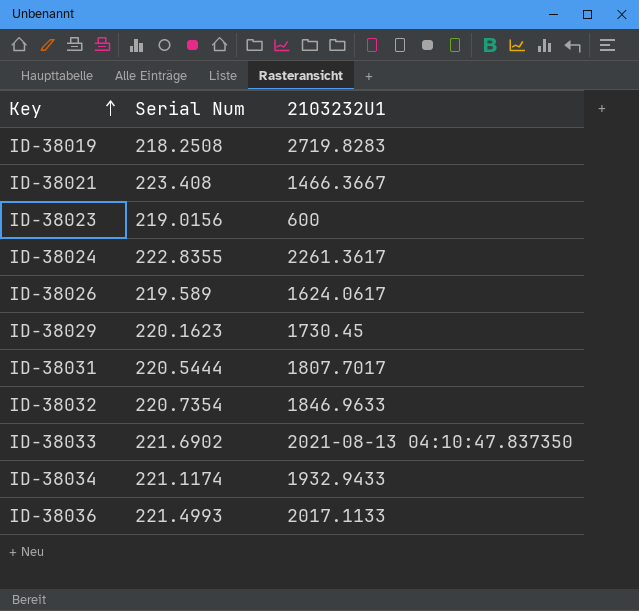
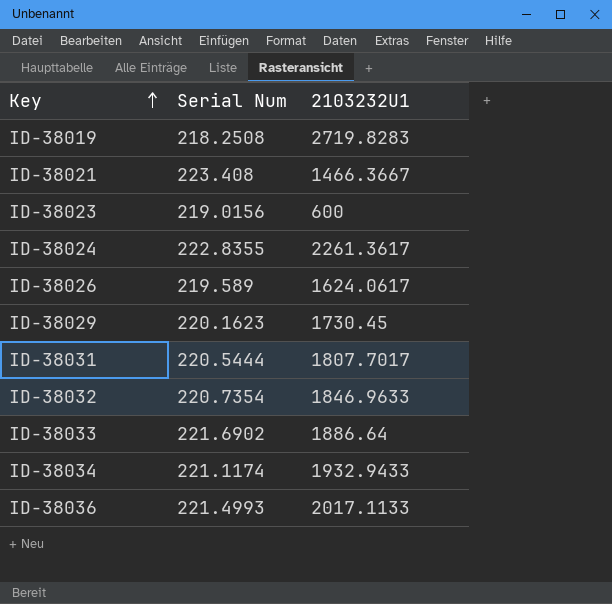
ID-38033 | 2103232U1: 2021-08-13 04:10:47.837350 -> 1886.64

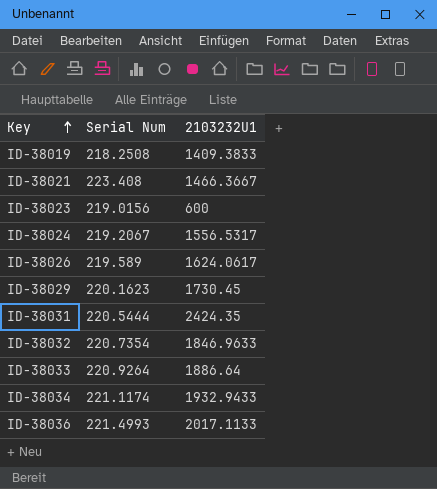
ID-38019 | 2103232U1: 2719.8283 -> 1409.3833
ID-38024 | Serial Num: 222.8355 -> 219.2067
ID-38024 | 2103232U1: 2261.3617 -> 1556.5317
ID-38031 | 2103232U1: 1807.7017 -> 2424.35
ID-38033 | Serial Num: 221.6902 -> 220.9264

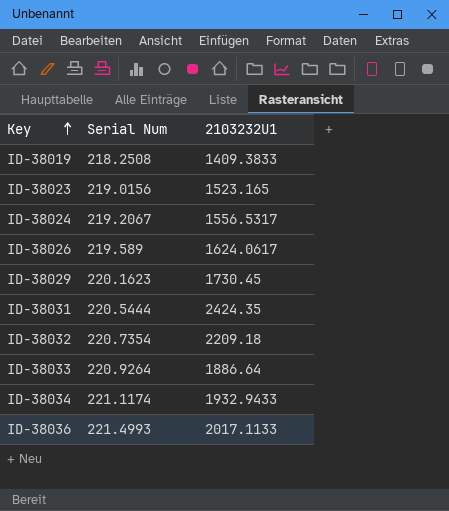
row ID-38021: 223.408 | 1466.3667 -> none
ID-38023 | 2103232U1: 600 -> 1523.165
ID-38032 | 2103232U1: 1846.9633 -> 2209.18

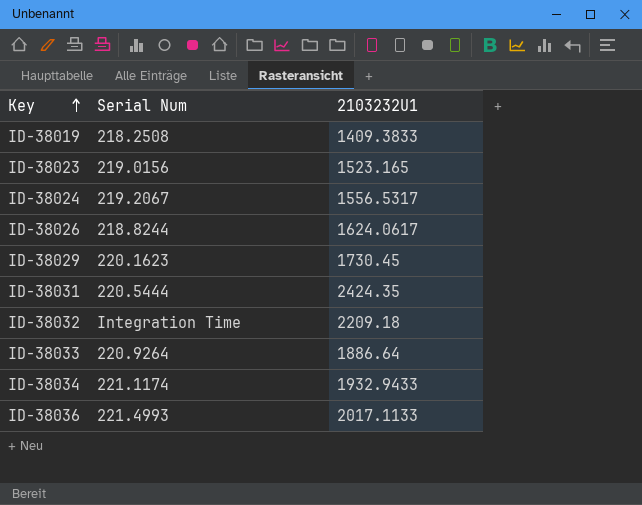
ID-38026 | Serial Num: 219.589 -> 218.8244
ID-38032 | Serial Num: 220.7354 -> Integration Time

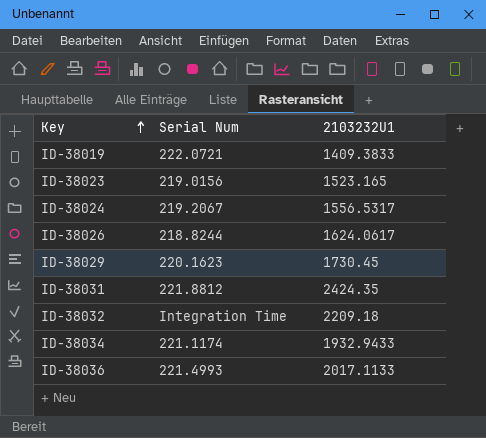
row ID-38033: 220.9264 | 1886.64 -> none
ID-38019 | Serial Num: 218.2508 -> 222.0721
ID-38031 | Serial Num: 220.5444 -> 221.8812

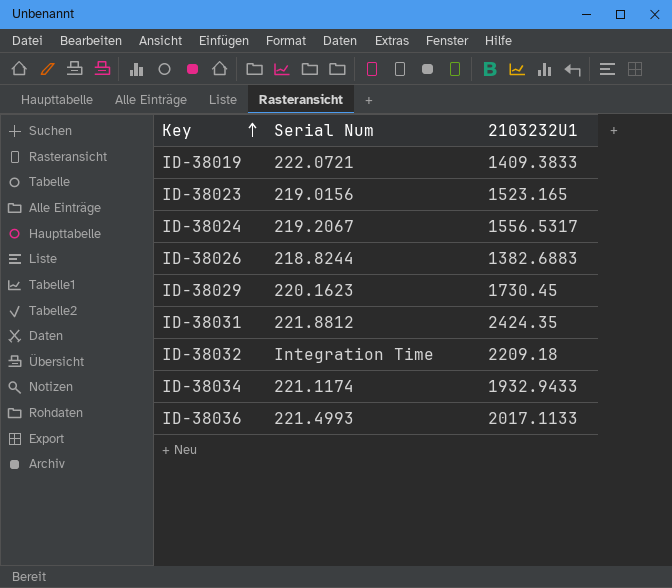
ID-38026 | 2103232U1: 1624.0617 -> 1382.6883

